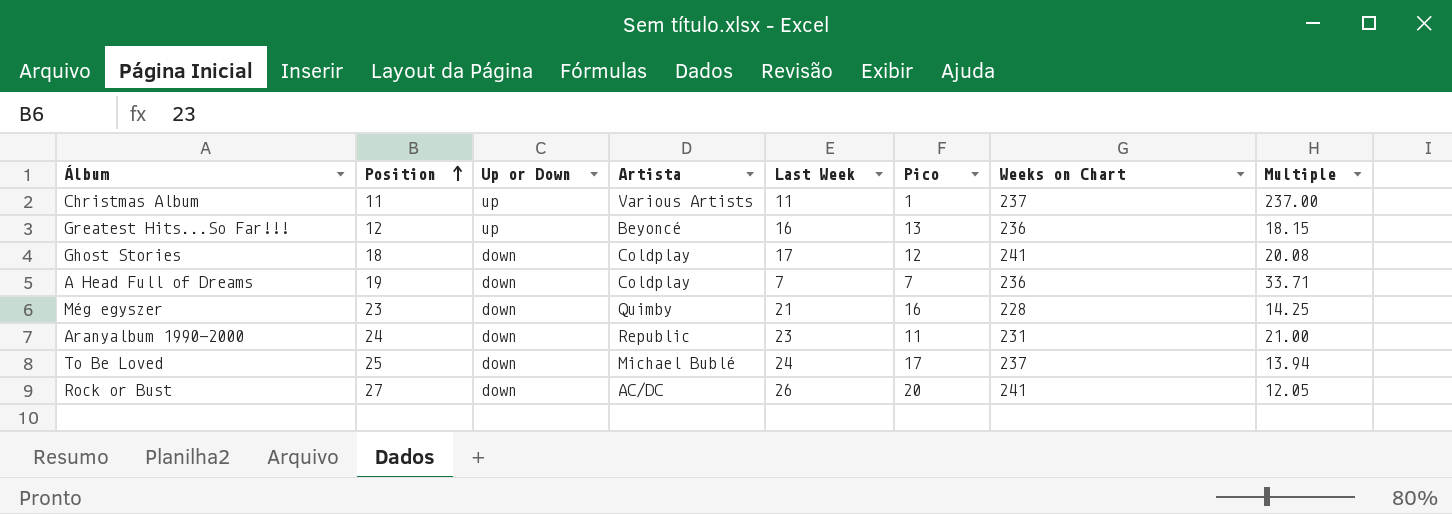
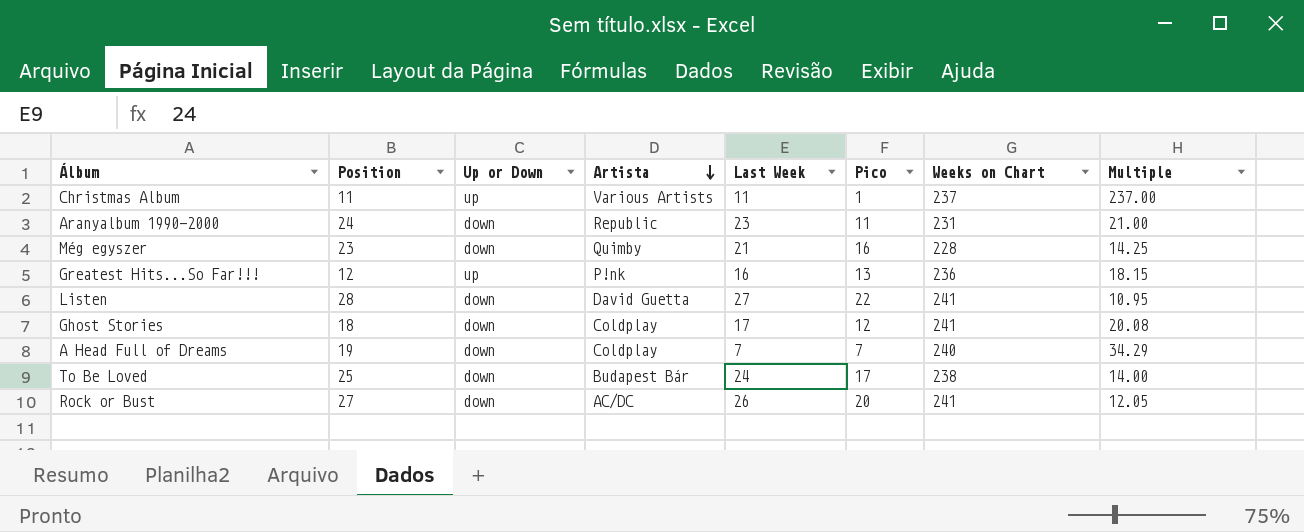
row order: Position ascending -> Artista descending
Greatest Hits...So Far!!! | Artista: Beyoncé -> P!nk
row Listen: none -> 28 | down | David Guetta | 27 | 22 | 241 | 10.95
A Head Full of Dreams | Weeks on Chart: 236 -> 240
A Head Full of Dreams | Multiple: 33.71 -> 34.29
To Be Loved | Artista: Michael Bublé -> Budapest Bár
To Be Loved | Weeks on Chart: 237 -> 238
To Be Loved | Multiple: 13.94 -> 14.00

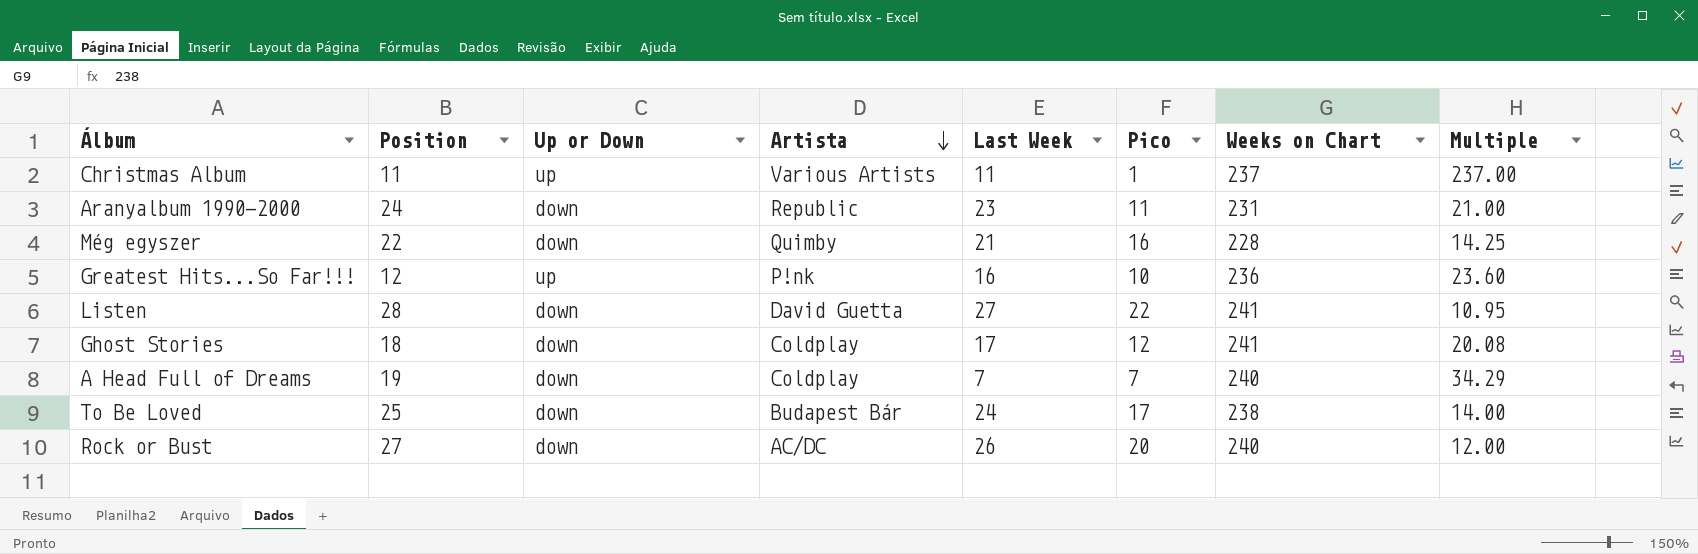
Még egyszer | Position: 23 -> 22
Greatest Hits...So Far!!! | Pico: 13 -> 10
Greatest Hits...So Far!!! | Multiple: 18.15 -> 23.60
Rock or Bust | Weeks on Chart: 241 -> 240
Rock or Bust | Multiple: 12.05 -> 12.00

